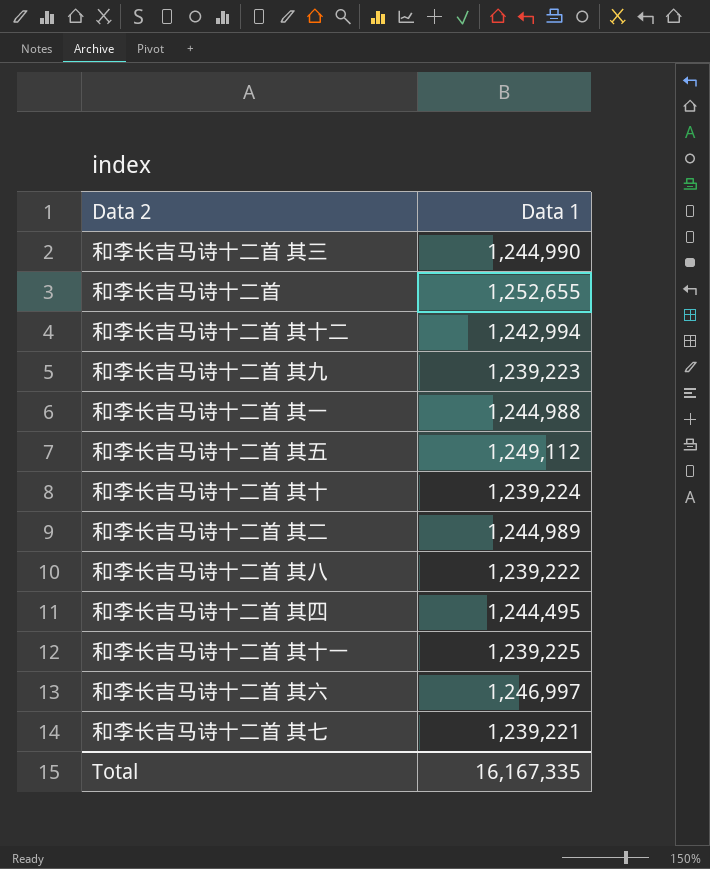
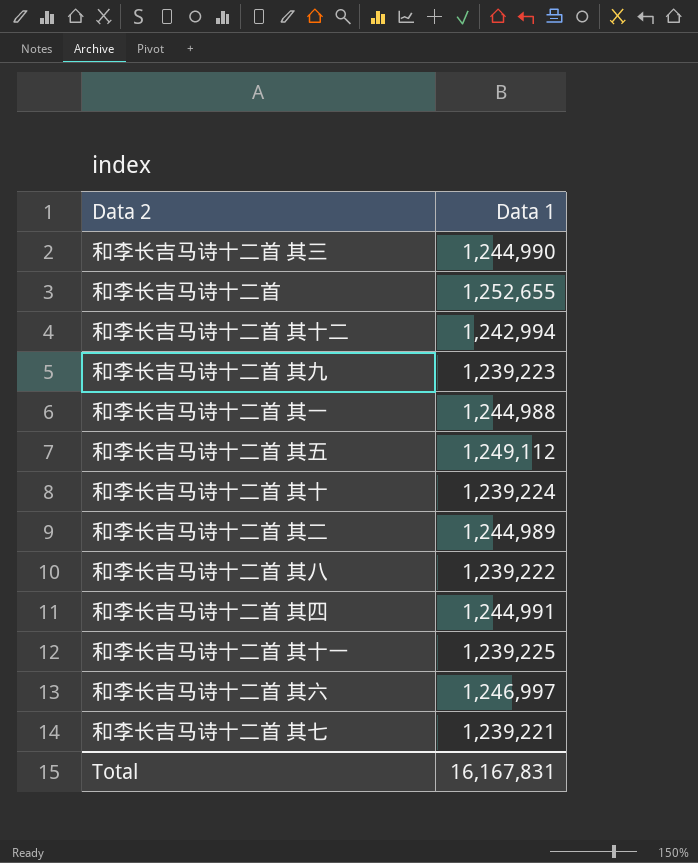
和李长吉马诗十二首 其四 | Data 1: 1,244,495 -> 1,244,991
Total | Data 1: 16,167,335 -> 16,167,831

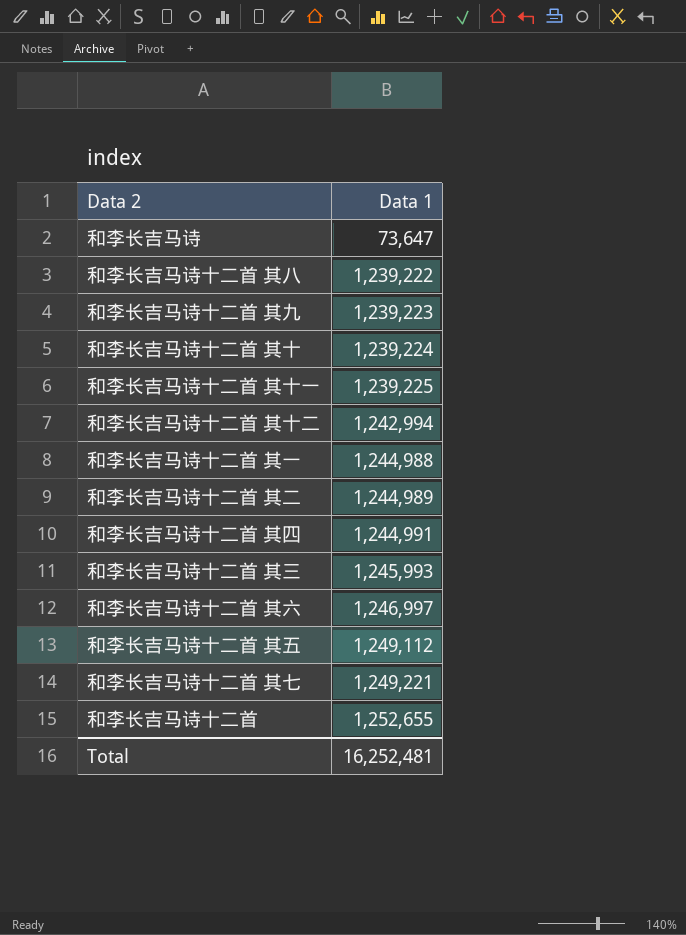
row order: none -> Data 1 ascending
row 和李长吉马诗: none -> 73,647
和李长吉马诗十二首 其三 | Data 1: 1,244,990 -> 1,245,993
和李长吉马诗十二首 其七 | Data 1: 1,239,221 -> 1,249,221
Total | Data 1: 16,167,831 -> 16,252,481

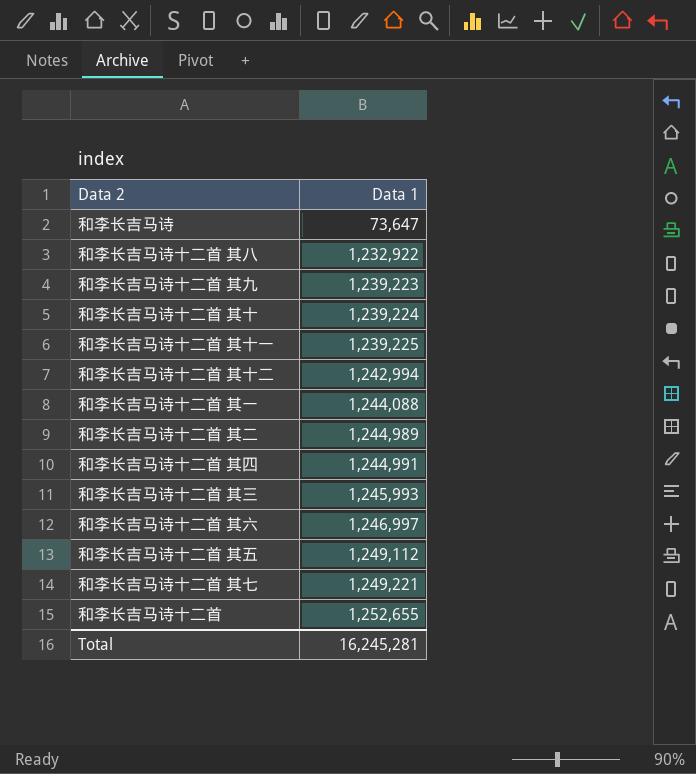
和李长吉马诗十二首 其八 | Data 1: 1,239,222 -> 1,232,922
和李长吉马诗十二首 其一 | Data 1: 1,244,988 -> 1,244,088
Total | Data 1: 16,252,481 -> 16,245,281

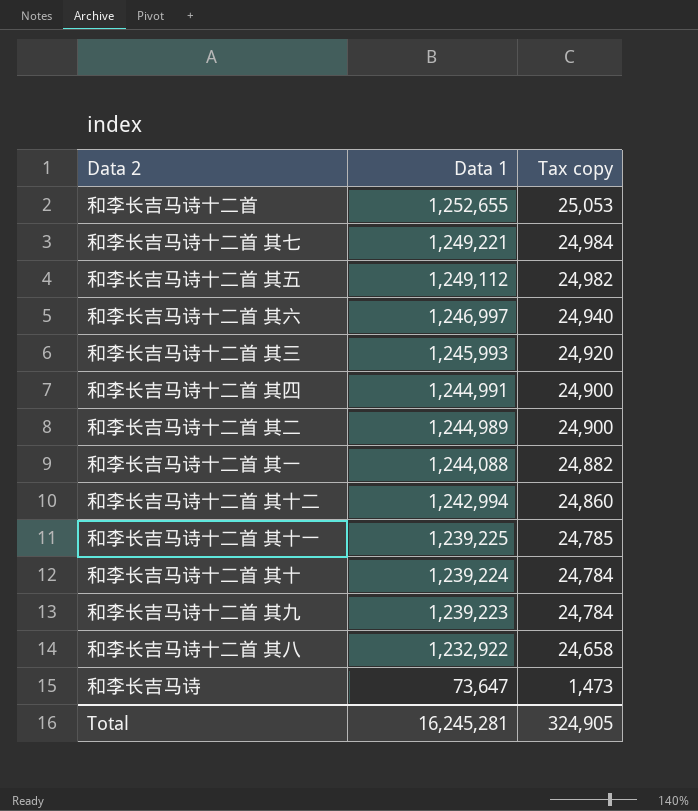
row order: Data 1 ascending -> Data 1 descending
column Tax copy | formula: none -> [Data 1] * 0.02

